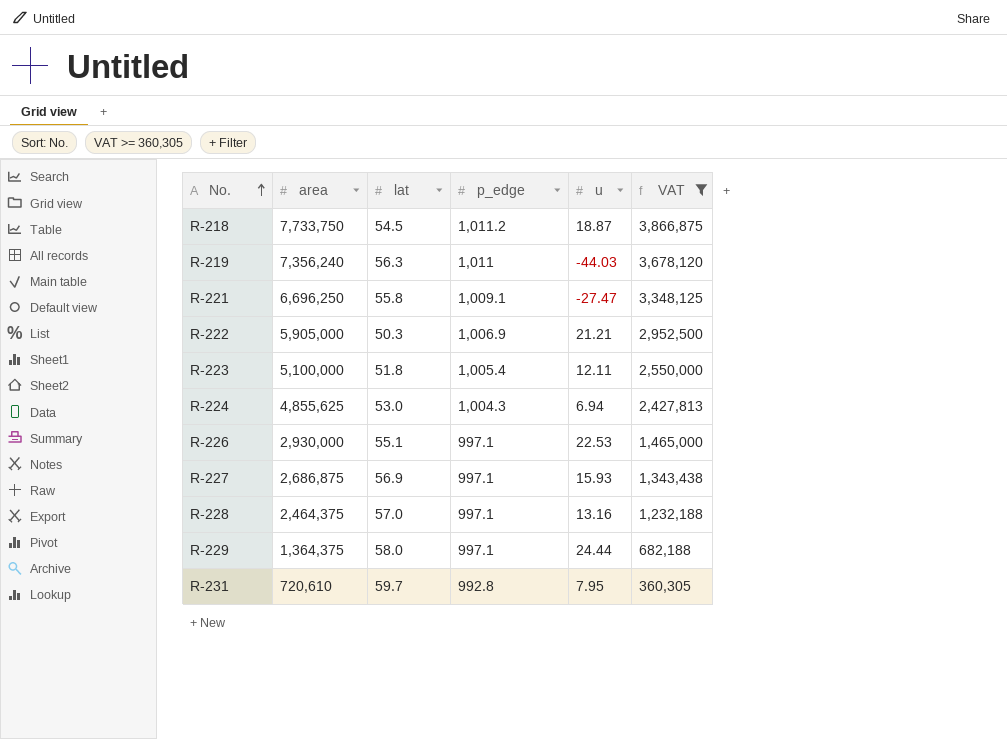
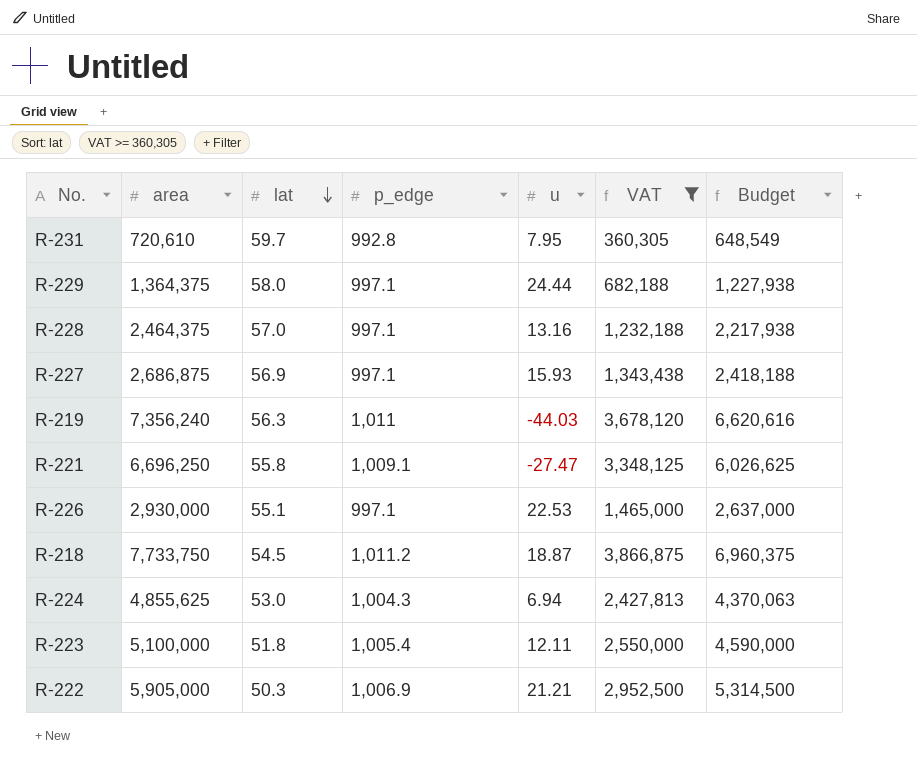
row order: No. ascending -> lat descending
column Budget | formula: none -> [area] * 0.9

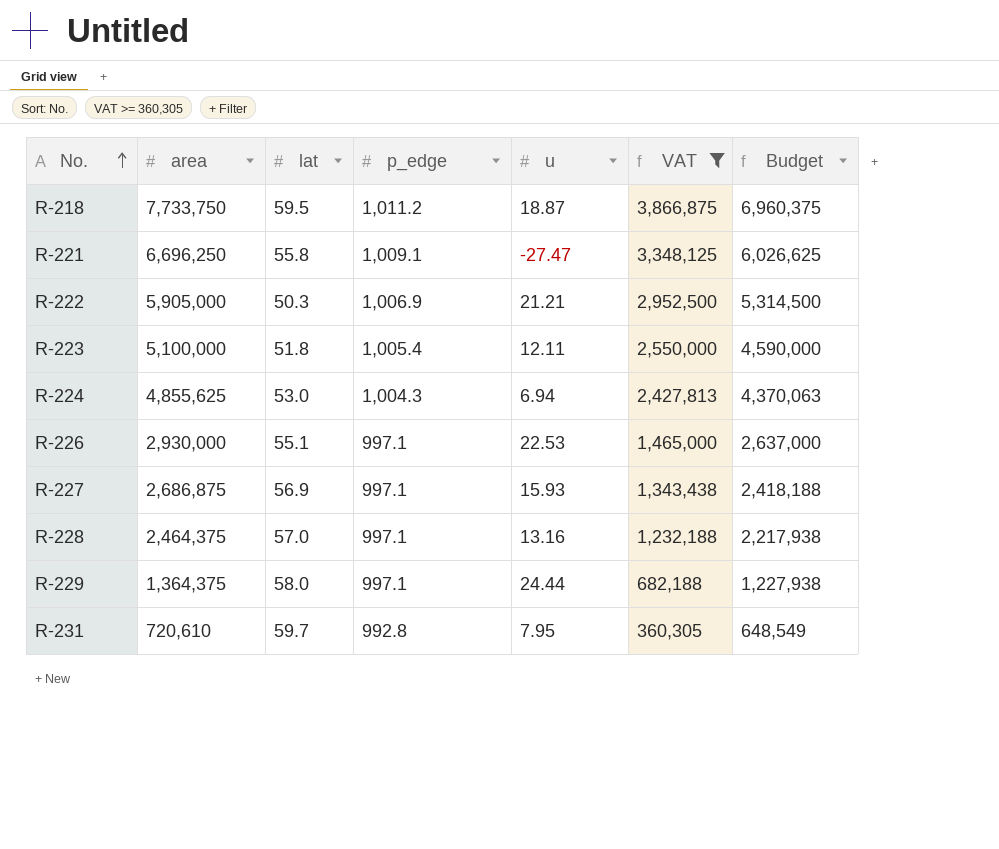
row order: lat descending -> No. ascending
row R-219: 7,356,240 | 56.3 | 1,011 | -44.03 | 3,678,120 | 6,620,616 -> none
R-218 | lat: 54.5 -> 59.5

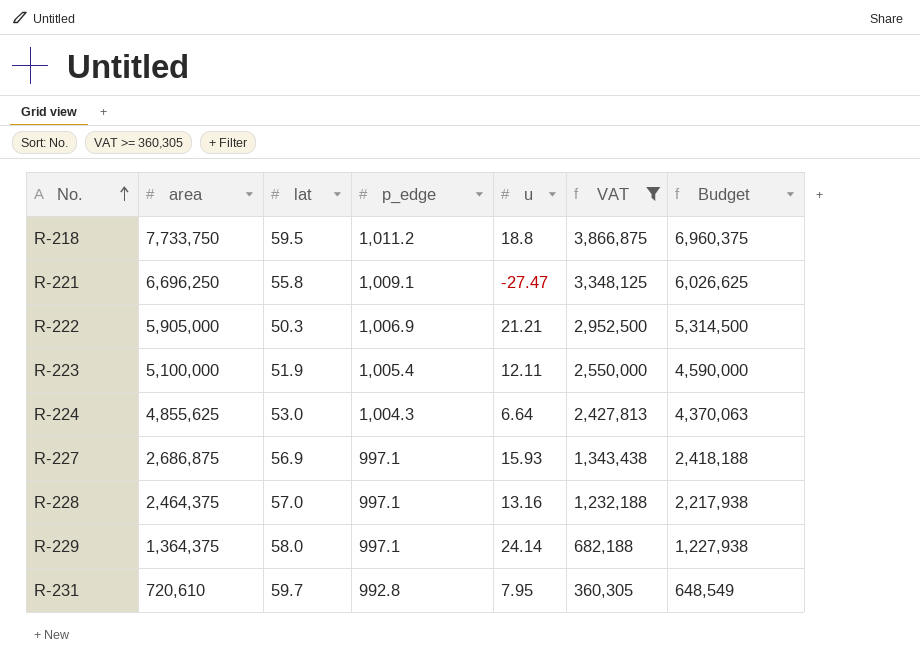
row R-226: 2,930,000 | 55.1 | 997.1 | 22.53 | 1,465,000 | 2,637,000 -> none
R-218 | u: 18.87 -> 18.8
R-223 | lat: 51.8 -> 51.9
R-224 | u: 6.94 -> 6.64
R-229 | u: 24.44 -> 24.14

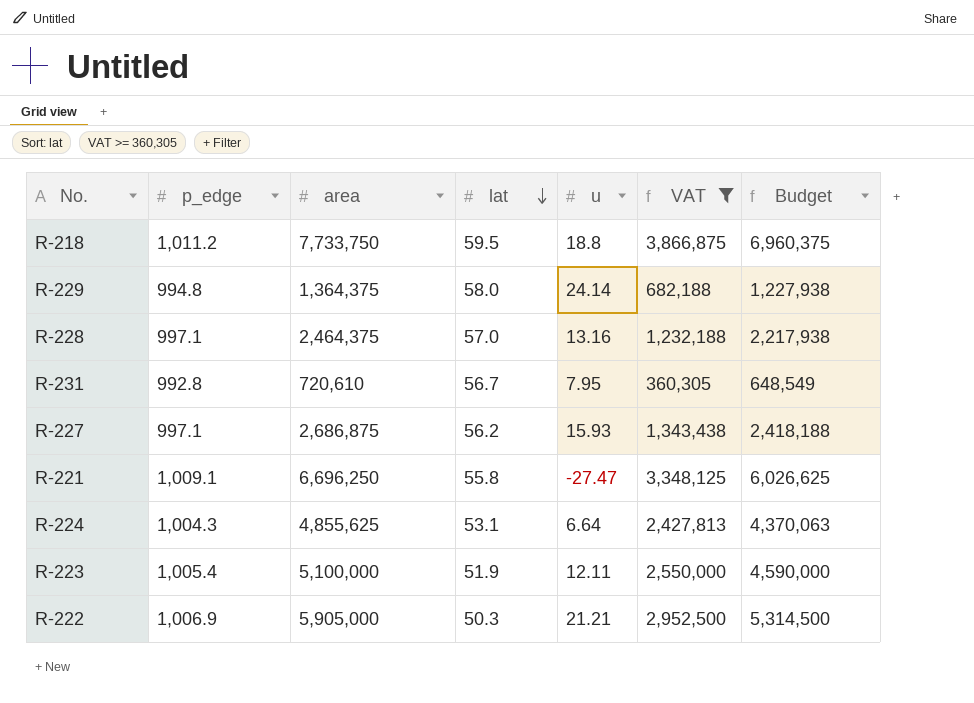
row order: No. ascending -> lat descending
column p_edge | position: 4 -> 2
R-229 | p_edge: 997.1 -> 994.8
R-231 | lat: 59.7 -> 56.7
R-227 | lat: 56.9 -> 56.2
R-224 | lat: 53.0 -> 53.1

